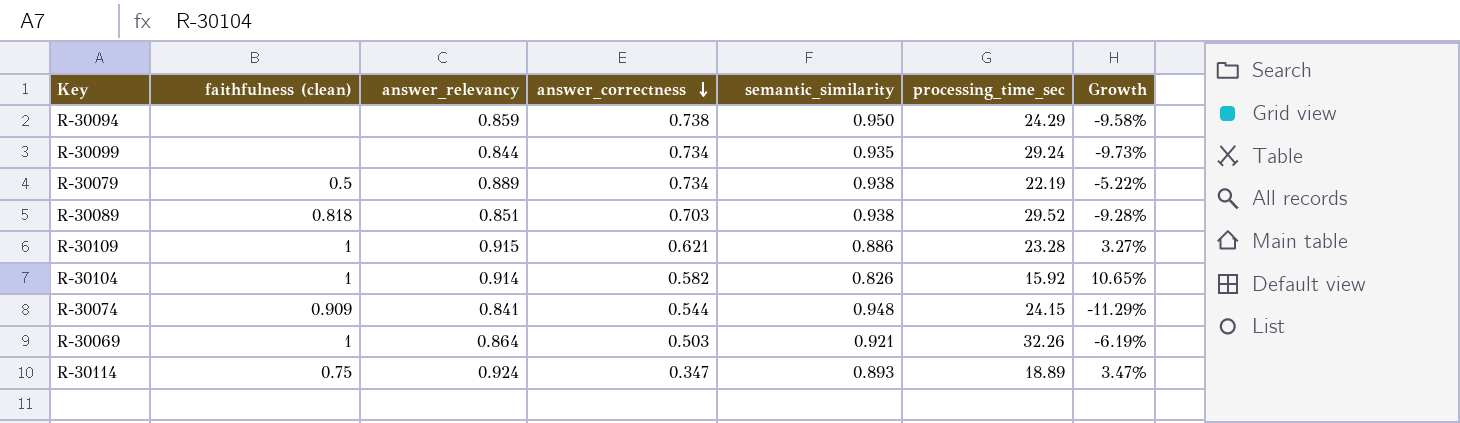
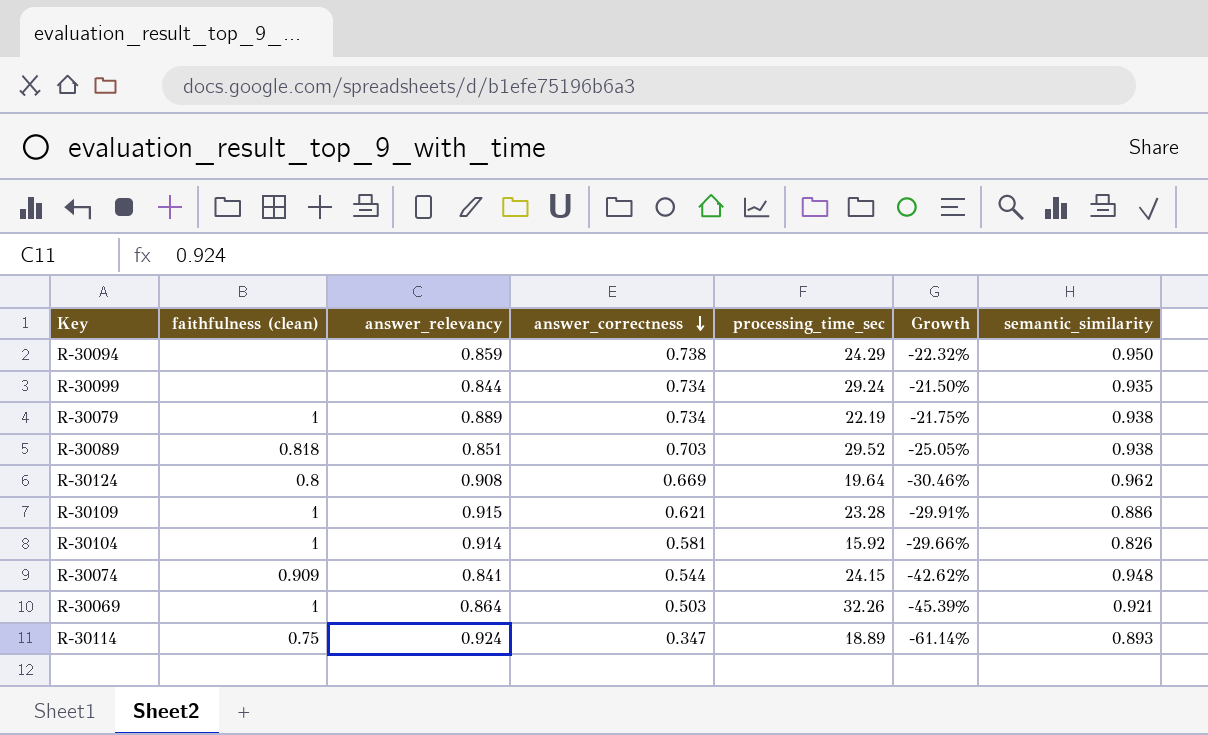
column Growth | formula: ([answer_relevancy] - [semantic_similarity]) / [semantic_similarity] -> ([answer_correctness] - [semantic_similarity]) / [semantic_similarity]
column semantic_similarity | position: 5 -> 7
R-30079 | faithfulness (clean): 0.5 -> 1
row R-30124: none -> 0.8 | 0.908 | 0.669 | 19.64 | -30.46% | 0.962
R-30104 | answer_correctness: 0.582 -> 0.581

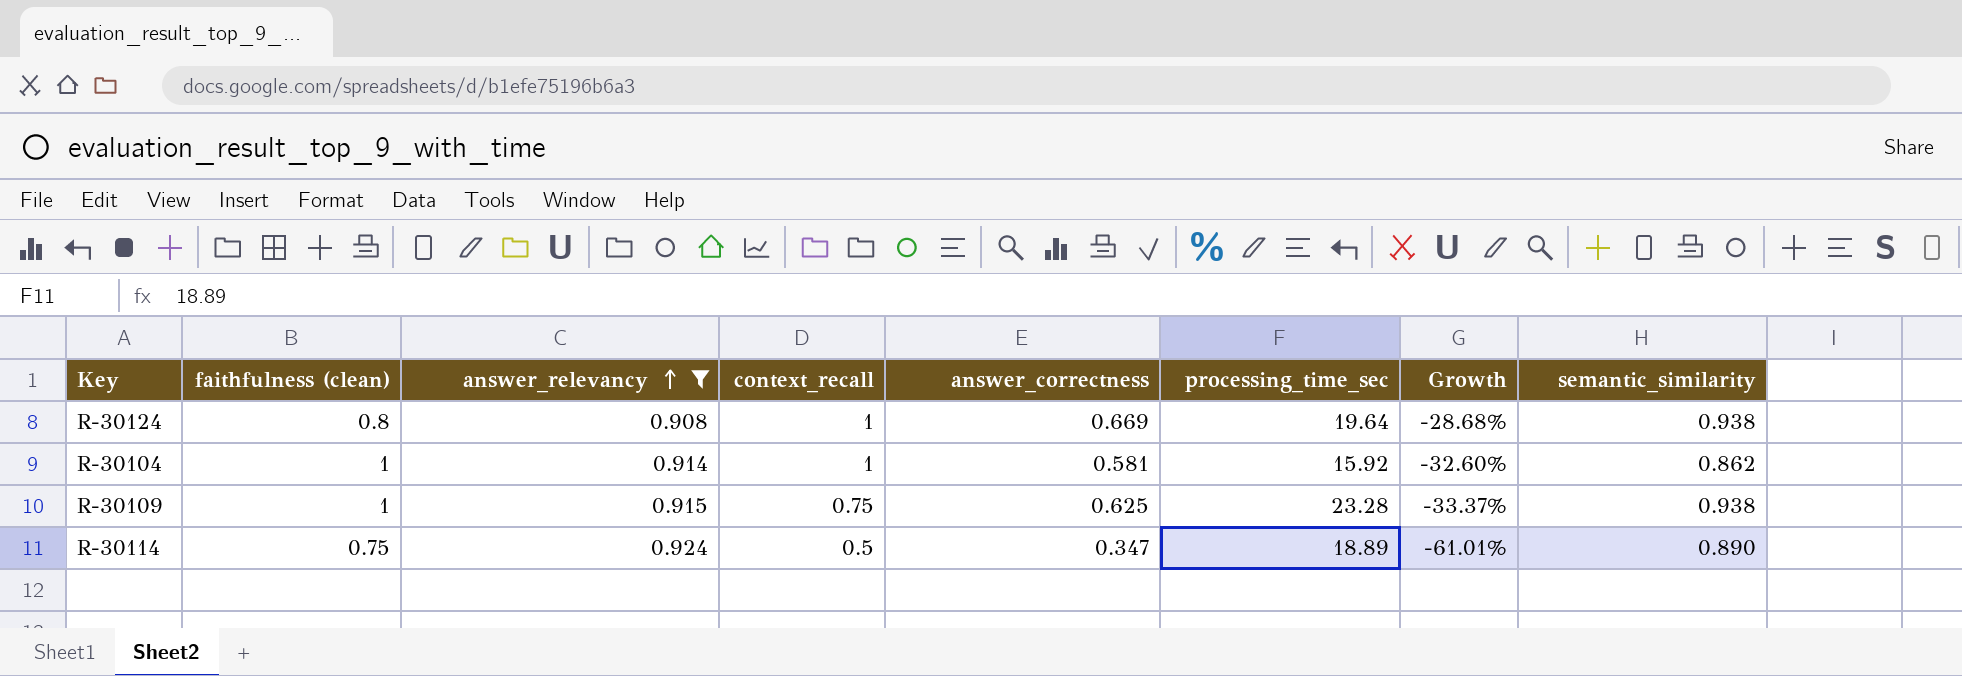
filter: none -> answer_relevancy >= 0.908
row order: answer_correctness descending -> answer_relevancy ascending
column context_recall | position: none -> 4
R-30124 | Growth: -30.46% -> -28.68%
R-30124 | semantic_similarity: 0.962 -> 0.938
R-30104 | Growth: -29.66% -> -32.60%
R-30104 | semantic_similarity: 0.826 -> 0.862
R-30109 | answer_correctness: 0.621 -> 0.625
R-30109 | Growth: -29.91% -> -33.37%
R-30109 | semantic_similarity: 0.886 -> 0.938
R-30114 | Growth: -61.14% -> -61.01%
R-30114 | semantic_similarity: 0.893 -> 0.890

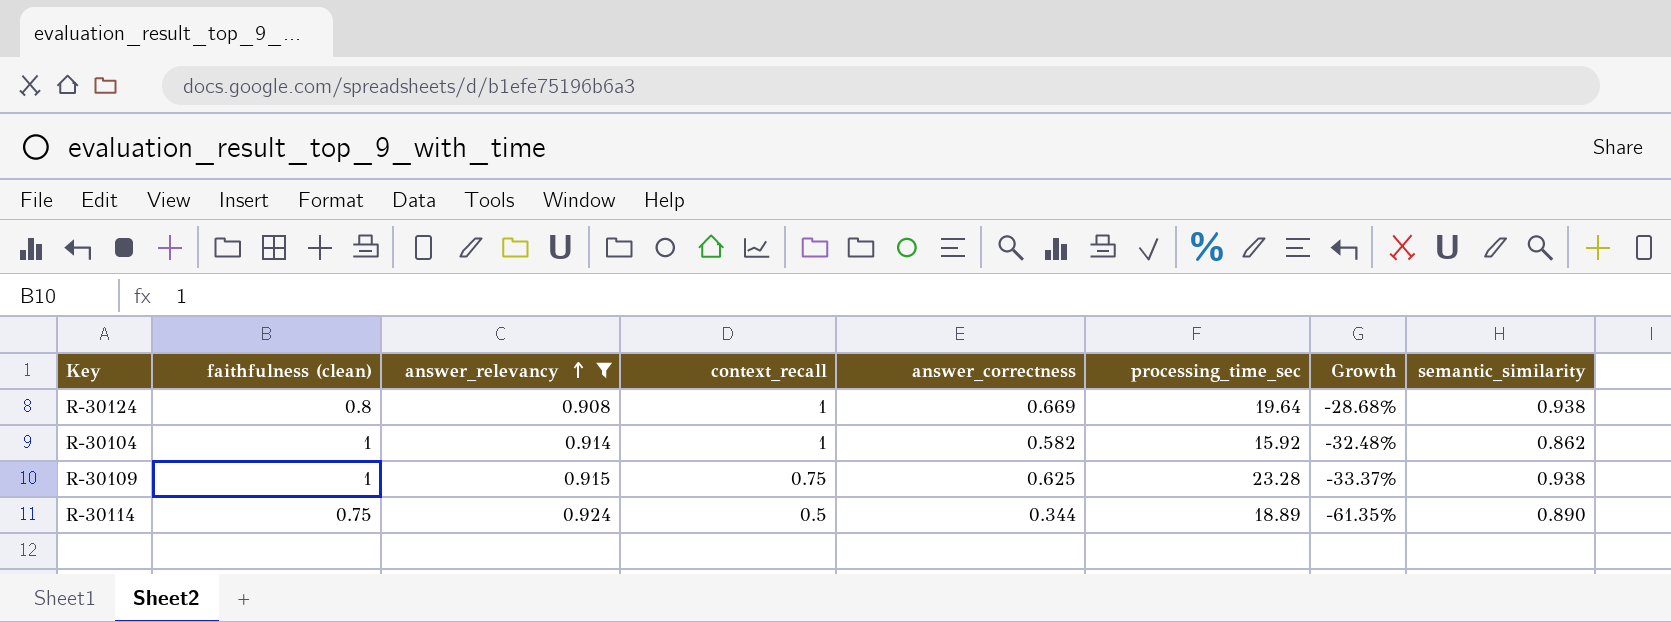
R-30104 | answer_correctness: 0.581 -> 0.582
R-30104 | Growth: -32.60% -> -32.48%
R-30114 | answer_correctness: 0.347 -> 0.344
R-30114 | Growth: -61.01% -> -61.35%

